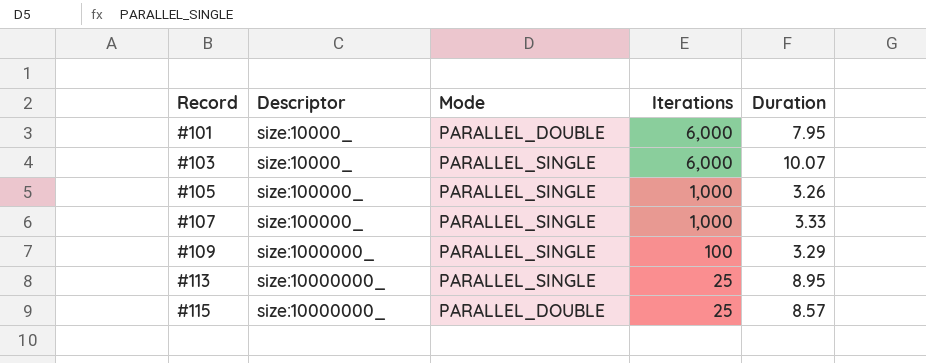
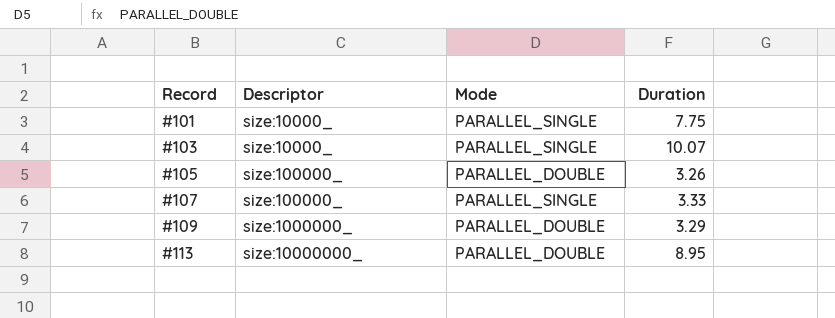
column Iterations | position: 4 -> none
row #115: size:10000000_ | PARALLEL_DOUBLE | 25 | 8.57 -> none
#101 | Mode: PARALLEL_DOUBLE -> PARALLEL_SINGLE
#101 | Duration: 7.95 -> 7.75
#105 | Mode: PARALLEL_SINGLE -> PARALLEL_DOUBLE
#109 | Mode: PARALLEL_SINGLE -> PARALLEL_DOUBLE
#113 | Mode: PARALLEL_SINGLE -> PARALLEL_DOUBLE

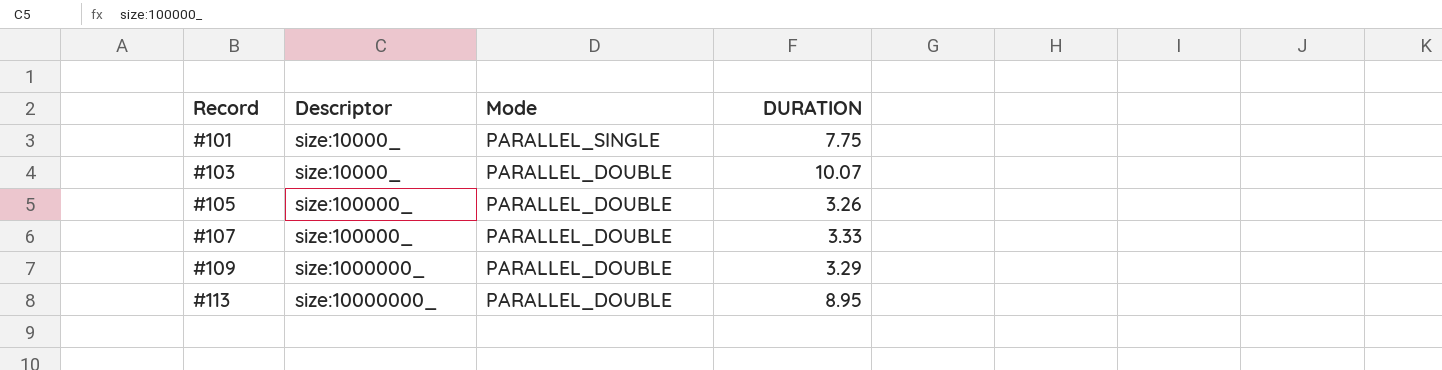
column name: Duration -> DURATION
#103 | Mode: PARALLEL_SINGLE -> PARALLEL_DOUBLE
#107 | Mode: PARALLEL_SINGLE -> PARALLEL_DOUBLE

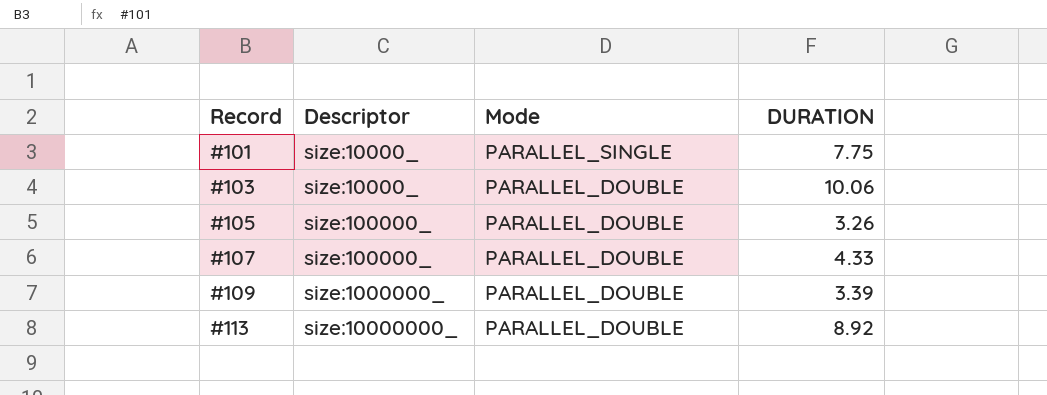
#103 | DURATION: 10.07 -> 10.06
#107 | DURATION: 3.33 -> 4.33
#109 | DURATION: 3.29 -> 3.39
#113 | DURATION: 8.95 -> 8.92

